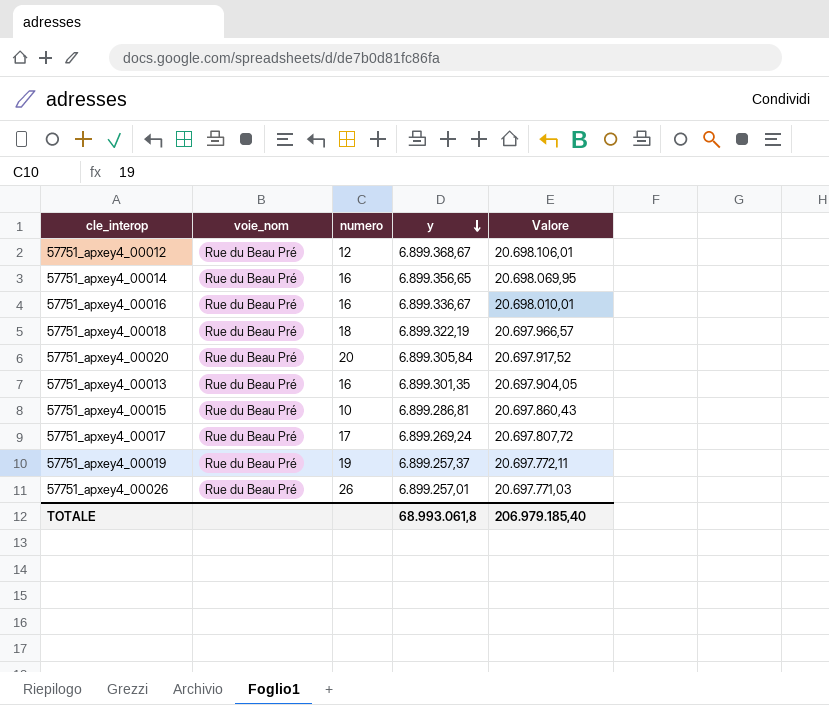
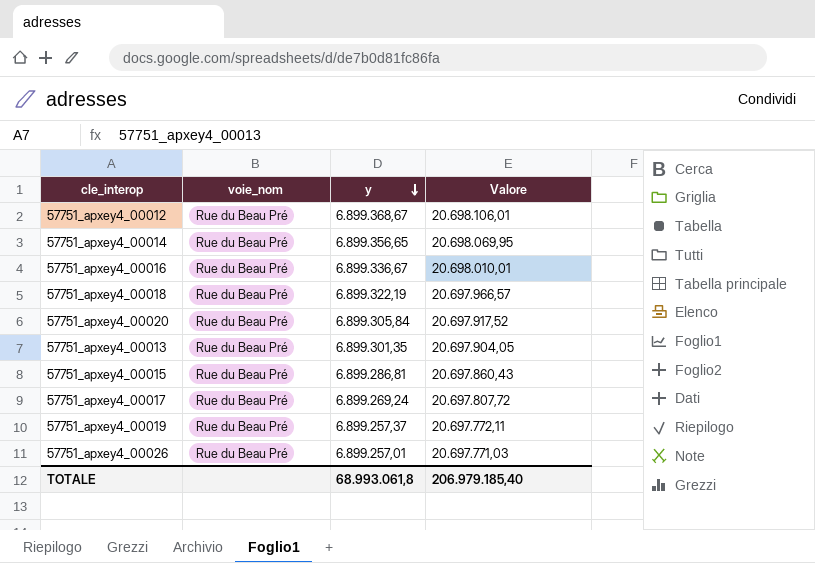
column numero | position: 3 -> none

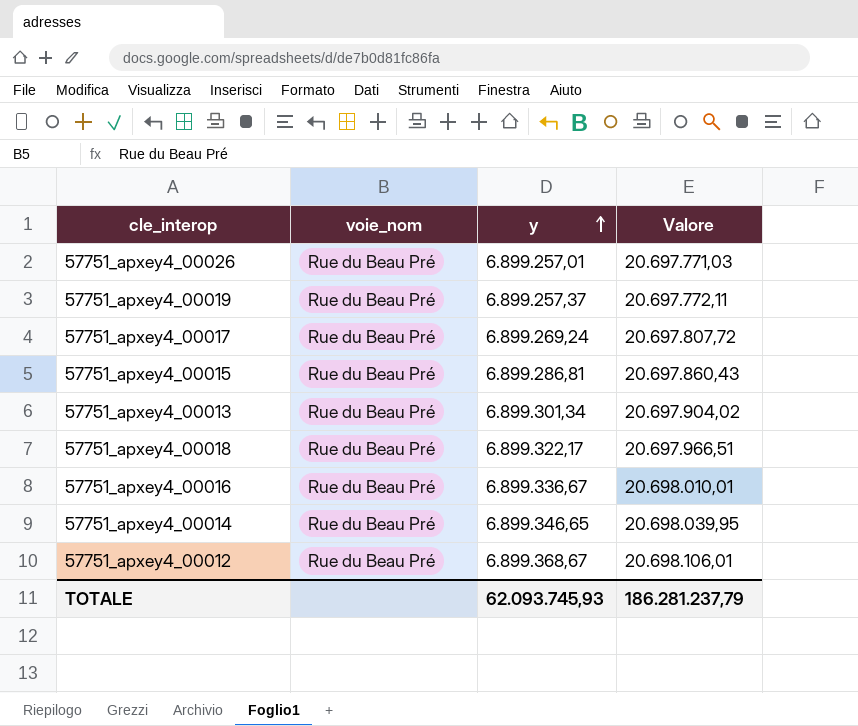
row order: y descending -> y ascending
row 57751_apxey4_00020: Rue du Beau Pré | 6.899.305,84 | 20.697.917,52 -> none
57751_apxey4_00013 | y: 6.899.301,35 -> 6.899.301,34
57751_apxey4_00013 | Valore: 20.697.904,05 -> 20.697.904,02
57751_apxey4_00018 | y: 6.899.322,19 -> 6.899.322,17
57751_apxey4_00018 | Valore: 20.697.966,57 -> 20.697.966,51
57751_apxey4_00014 | y: 6.899.356,65 -> 6.899.346,65
57751_apxey4_00014 | Valore: 20.698.069,95 -> 20.698.039,95
TOTALE | y: 68.993.061,8 -> 62.093.745,93
TOTALE | Valore: 206.979.185,40 -> 186.281.237,79

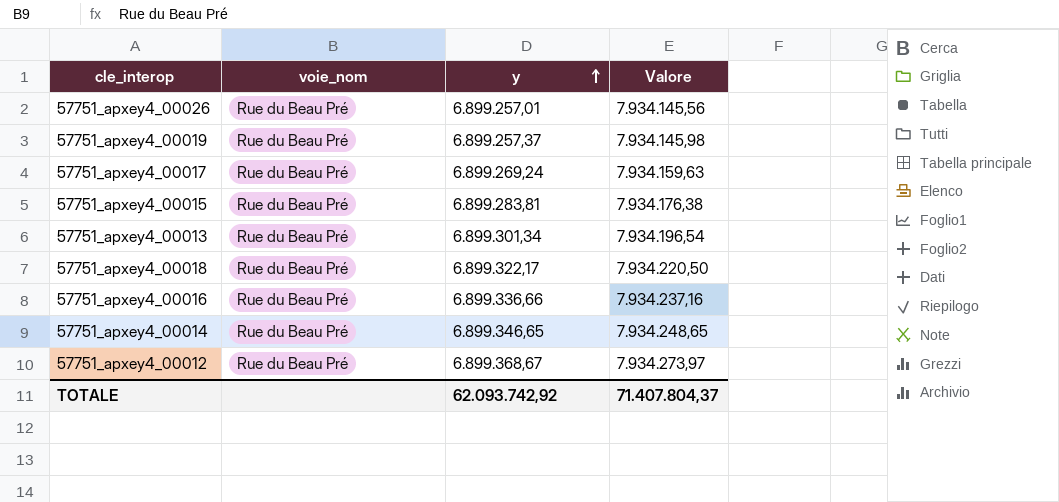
column Valore | formula: [y] * 3 -> [y] * 1,15
57751_apxey4_00015 | y: 6.899.286,81 -> 6.899.283,81
57751_apxey4_00016 | y: 6.899.336,67 -> 6.899.336,66
TOTALE | y: 62.093.745,93 -> 62.093.742,92
TOTALE | Valore: 186.281.237,79 -> 71.407.804,37

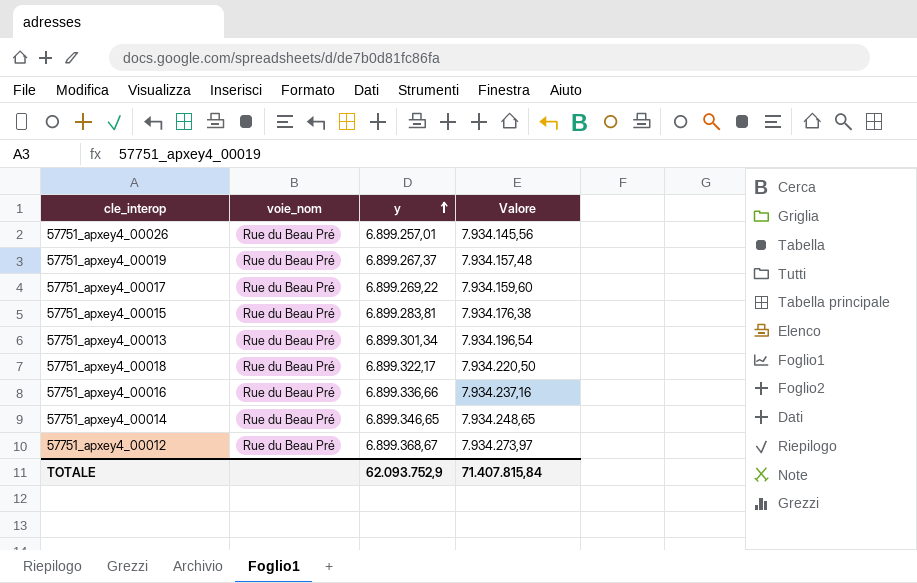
57751_apxey4_00019 | y: 6.899.257,37 -> 6.899.267,37
57751_apxey4_00019 | Valore: 7.934.145,98 -> 7.934.157,48
57751_apxey4_00017 | y: 6.899.269,24 -> 6.899.269,22
57751_apxey4_00017 | Valore: 7.934.159,63 -> 7.934.159,60
TOTALE | y: 62.093.742,92 -> 62.093.752,9
TOTALE | Valore: 71.407.804,37 -> 71.407.815,84

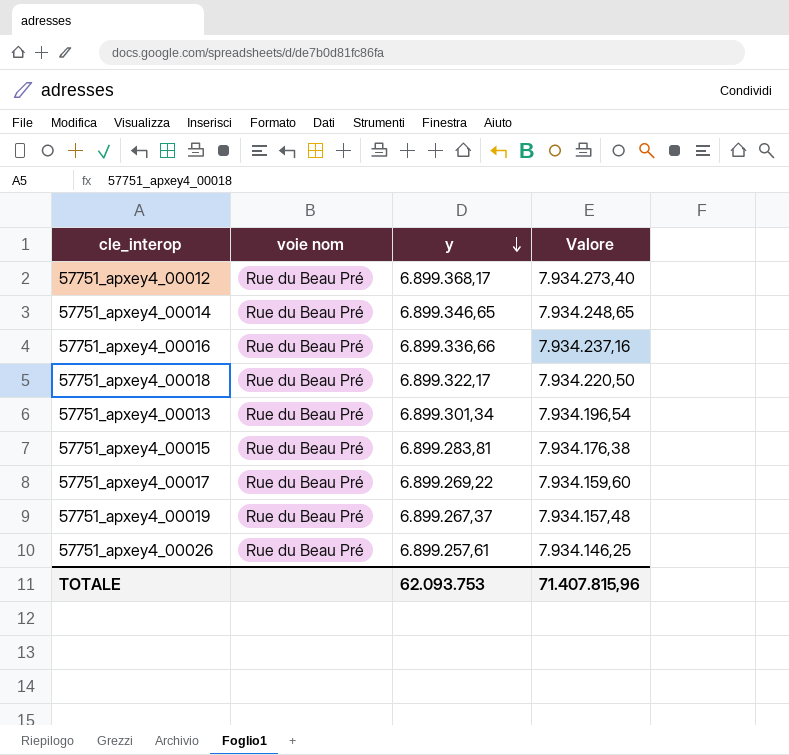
row order: y ascending -> y descending
column name: voie_nom -> voie nom
57751_apxey4_00012 | y: 6.899.368,67 -> 6.899.368,17
57751_apxey4_00012 | Valore: 7.934.273,97 -> 7.934.273,40
57751_apxey4_00026 | y: 6.899.257,01 -> 6.899.257,61
57751_apxey4_00026 | Valore: 7.934.145,56 -> 7.934.146,25
TOTALE | y: 62.093.752,9 -> 62.093.753
TOTALE | Valore: 71.407.815,84 -> 71.407.815,96

